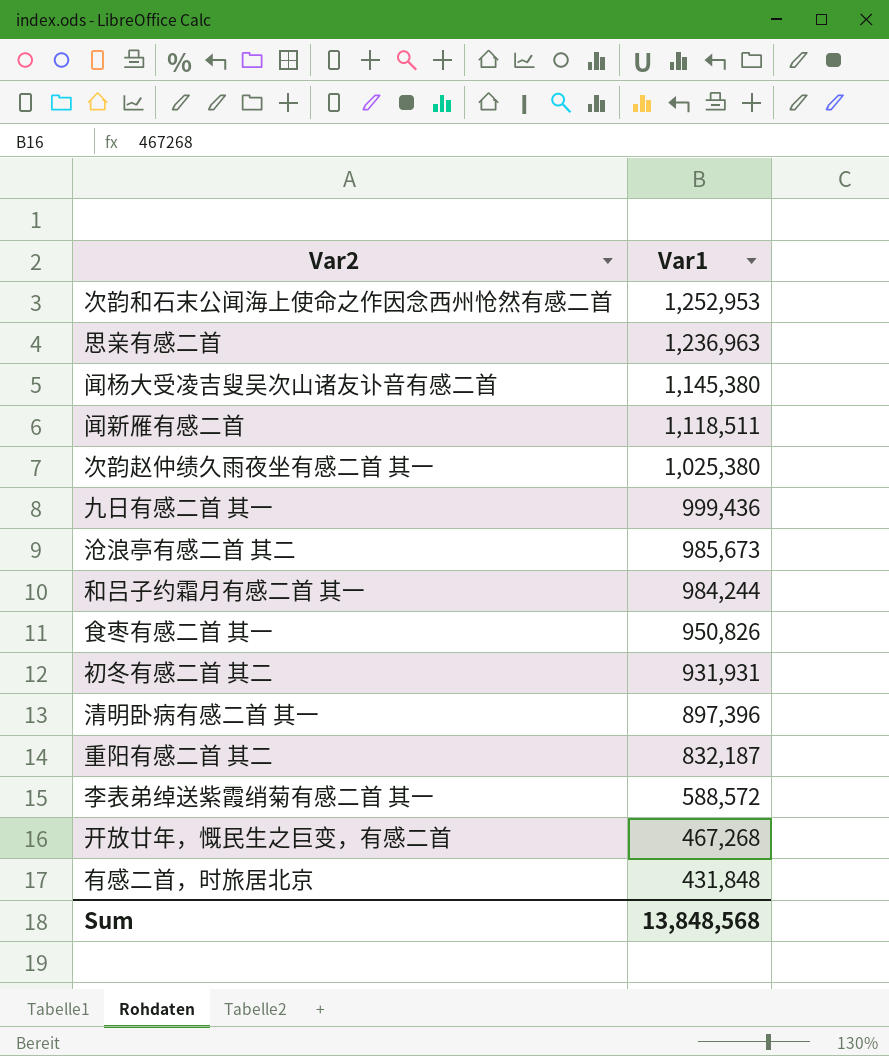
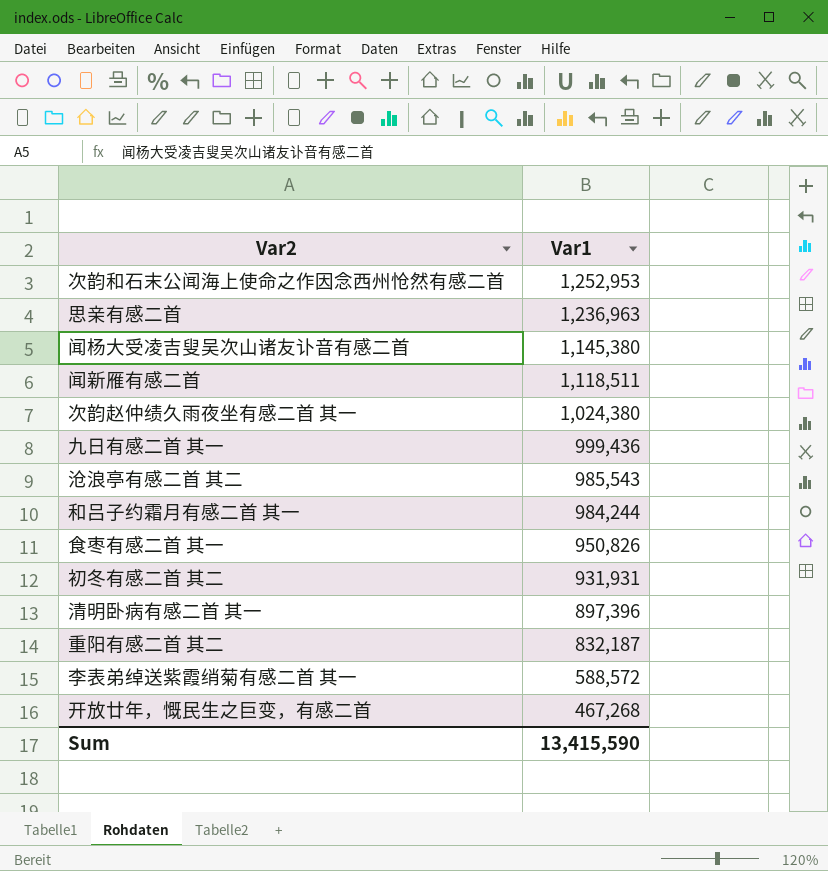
row 有感二首，时旅居北京: 431,848 -> none
次韵赵仲绩久雨夜坐有感二首 其一 | Var1: 1,025,380 -> 1,024,380
沧浪亭有感二首 其二 | Var1: 985,673 -> 985,543
Sum | Var1: 13,848,568 -> 13,415,590

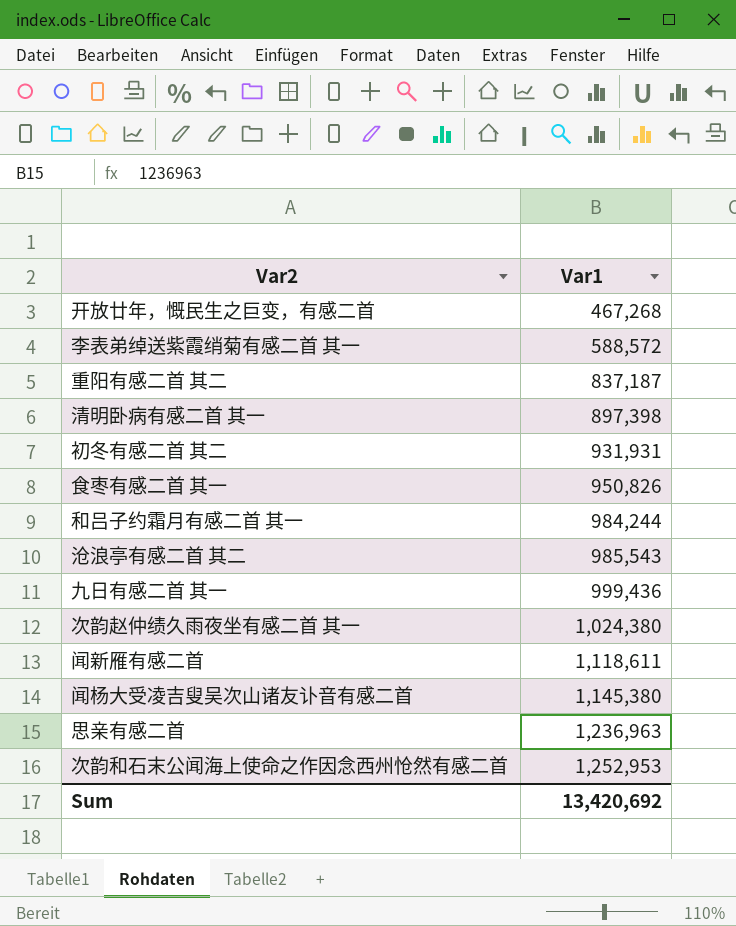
row order: Var1 descending -> Var1 ascending
重阳有感二首 其二 | Var1: 832,187 -> 837,187
清明卧病有感二首 其一 | Var1: 897,396 -> 897,398
闻新雁有感二首 | Var1: 1,118,511 -> 1,118,611
Sum | Var1: 13,415,590 -> 13,420,692

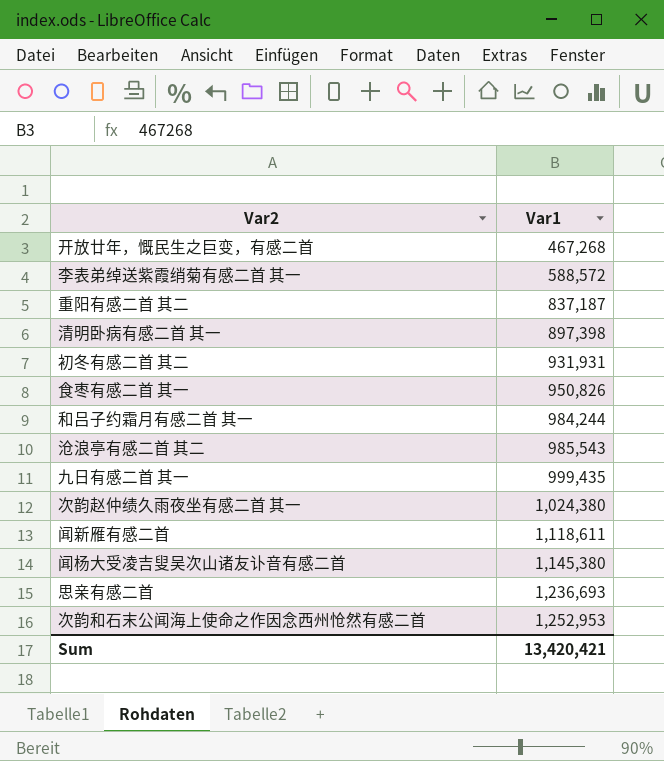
九日有感二首 其一 | Var1: 999,436 -> 999,435
思亲有感二首 | Var1: 1,236,963 -> 1,236,693
Sum | Var1: 13,420,692 -> 13,420,421

